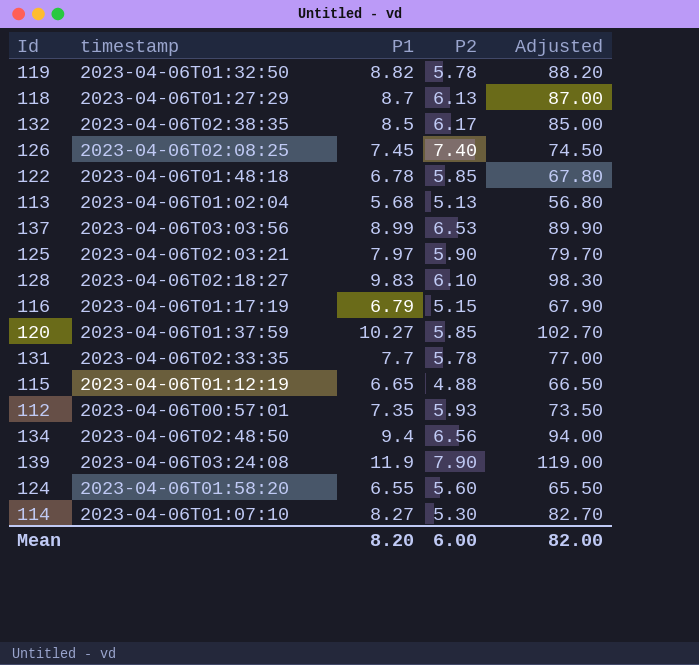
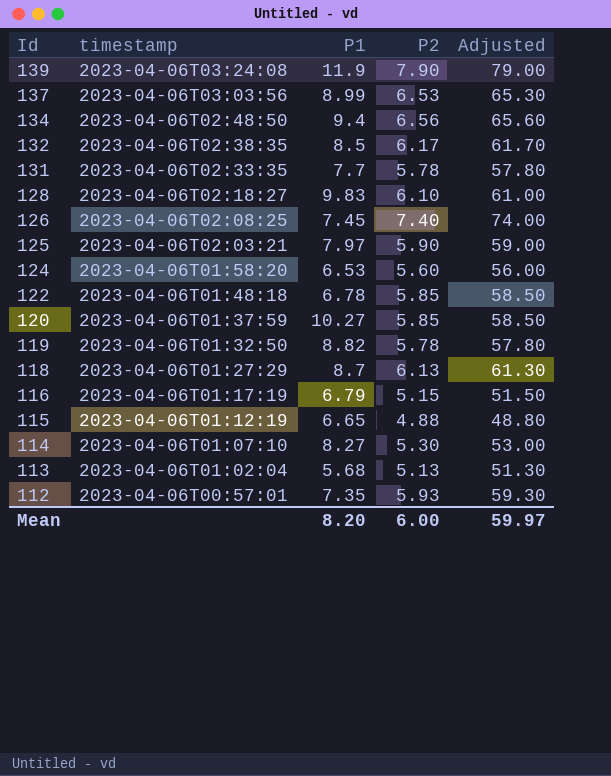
row order: none -> Id descending
column Adjusted | formula: [P1] * 10 -> [P2] * 10
124 | P1: 6.55 -> 6.53
Mean | Adjusted: 82.00 -> 59.97

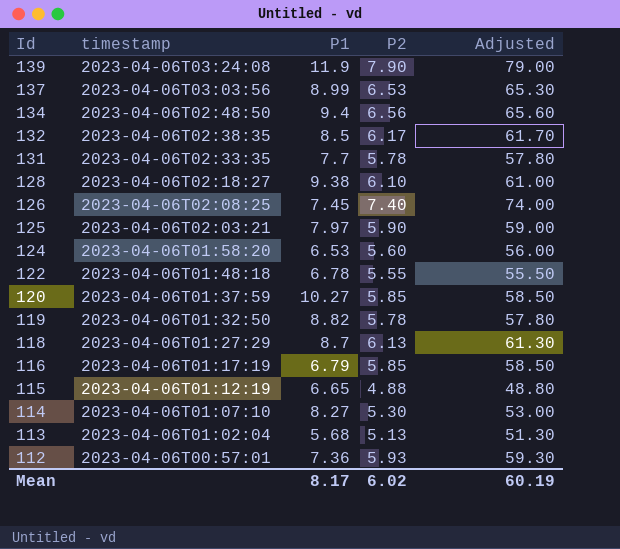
128 | P1: 9.83 -> 9.38
122 | P2: 5.85 -> 5.55
122 | Adjusted: 58.50 -> 55.50
116 | P2: 5.15 -> 5.85
116 | Adjusted: 51.50 -> 58.50
112 | P1: 7.35 -> 7.36
Mean | P1: 8.20 -> 8.17
Mean | P2: 6.00 -> 6.02
Mean | Adjusted: 59.97 -> 60.19

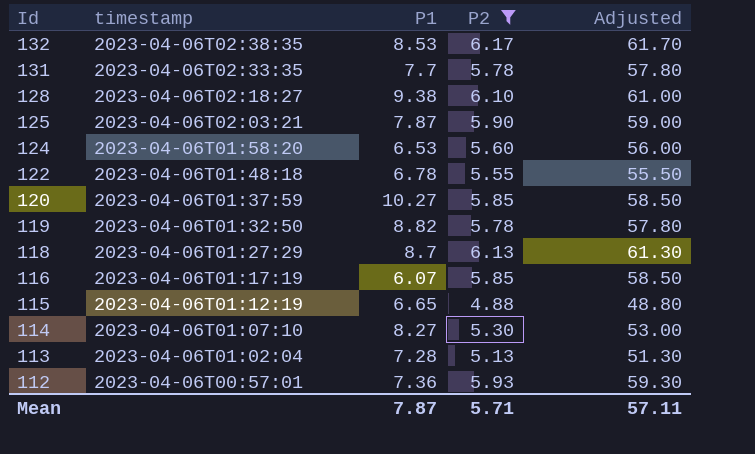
filter: none -> P2 <= 6.17
132 | P1: 8.5 -> 8.53
125 | P1: 7.97 -> 7.87
116 | P1: 6.79 -> 6.07
113 | P1: 5.68 -> 7.28
Mean | P1: 8.17 -> 7.87
Mean | P2: 6.02 -> 5.71
Mean | Adjusted: 60.19 -> 57.11

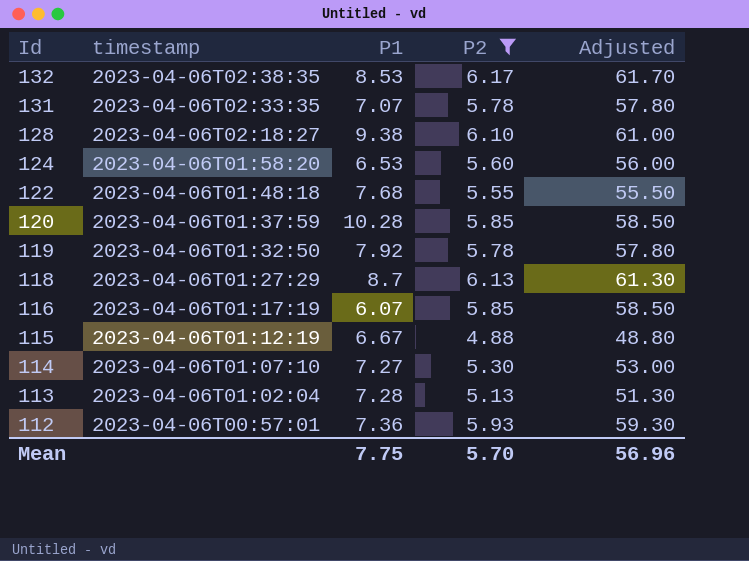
row 125: 2023-04-06T02:03:21 | 7.87 | 5.90 | 59.00 -> none
131 | P1: 7.7 -> 7.07
122 | P1: 6.78 -> 7.68
120 | P1: 10.27 -> 10.28
119 | P1: 8.82 -> 7.92
115 | P1: 6.65 -> 6.67
114 | P1: 8.27 -> 7.27
Mean | P1: 7.87 -> 7.75
Mean | P2: 5.71 -> 5.70
Mean | Adjusted: 57.11 -> 56.96

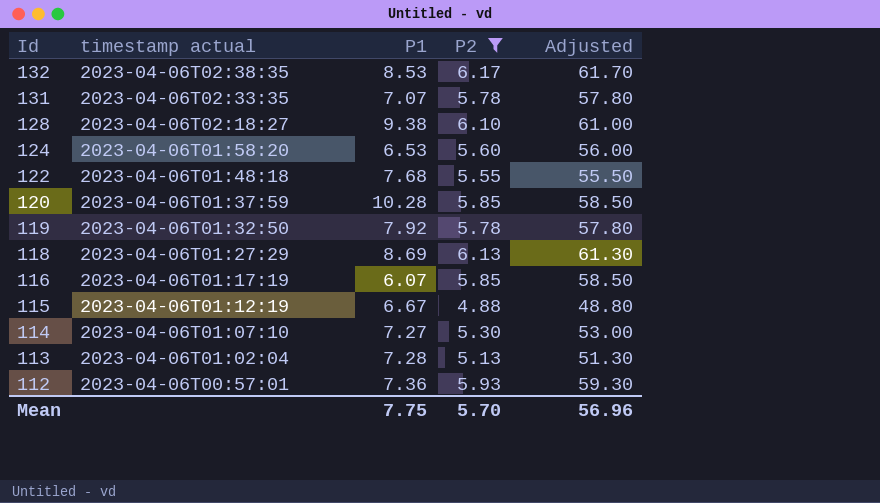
column name: timestamp -> timestamp actual
118 | P1: 8.7 -> 8.69

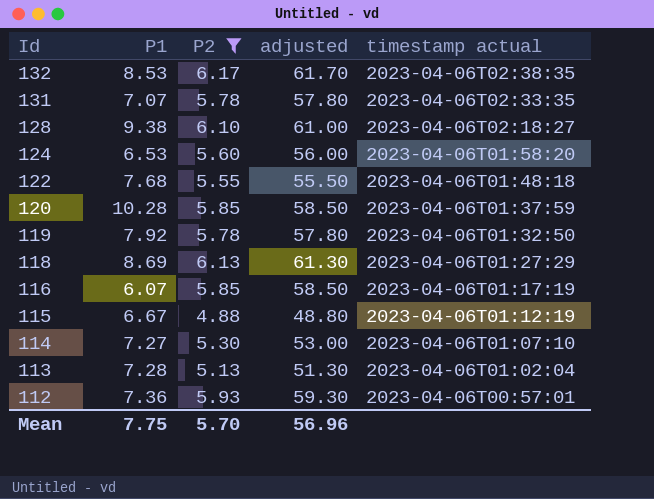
column name: Adjusted -> adjusted
column timestamp actual | position: 2 -> 5

